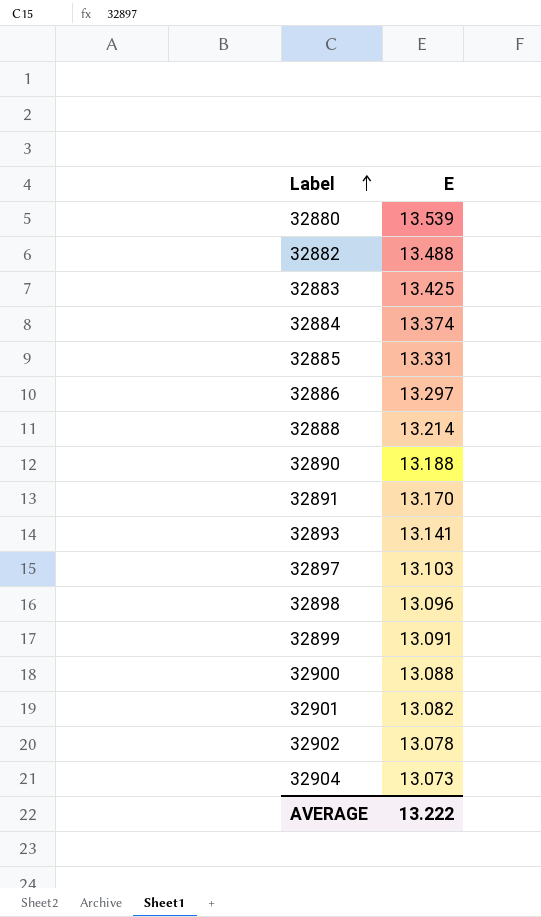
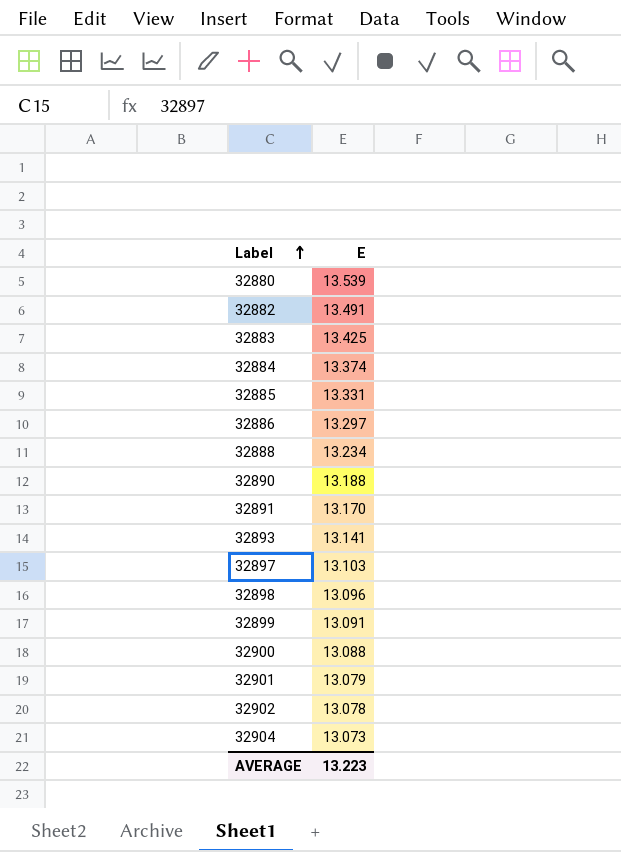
32882 | E: 13.488 -> 13.491
32888 | E: 13.214 -> 13.234
32901 | E: 13.082 -> 13.079
AVERAGE | E: 13.222 -> 13.223

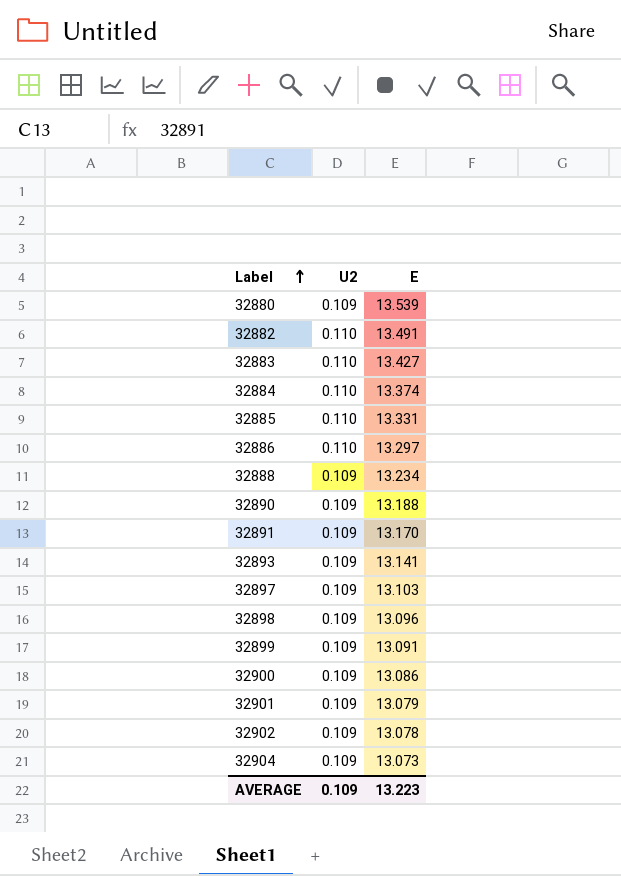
column U2 | position: none -> 2
32883 | E: 13.425 -> 13.427
32900 | E: 13.088 -> 13.086

